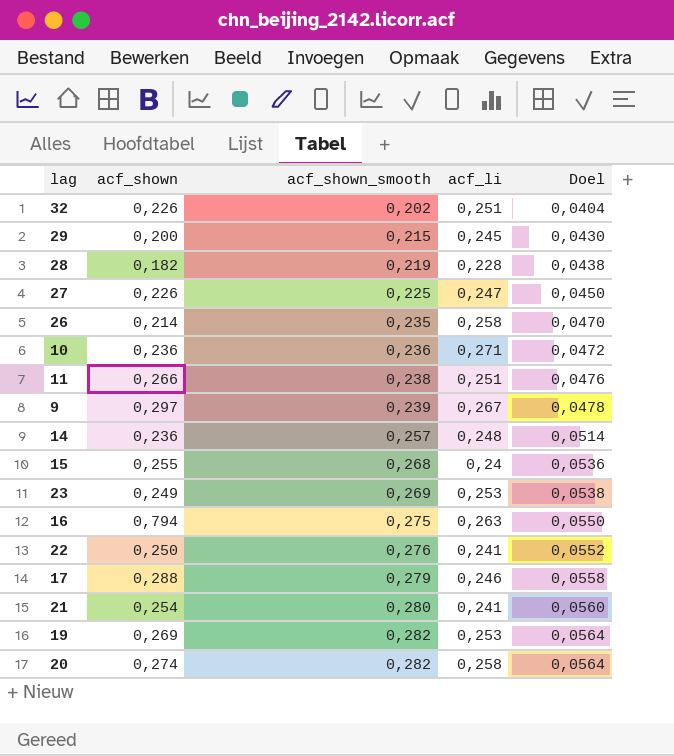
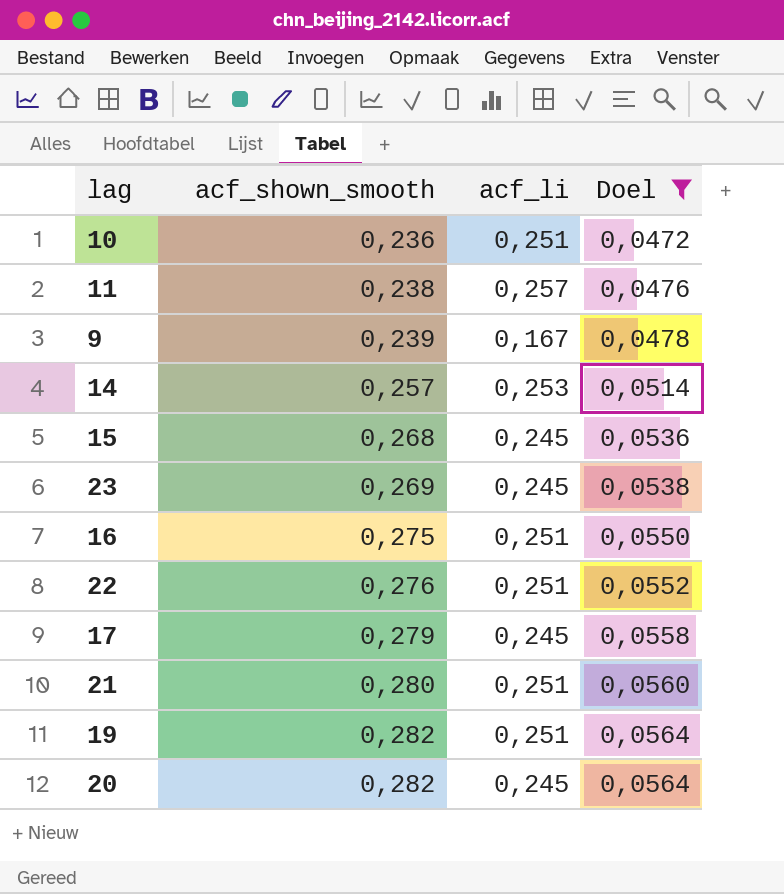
filter: none -> Doel >= 0,0472
column acf_shown | position: 2 -> none
10 | acf_li: 0,271 -> 0,251
11 | acf_li: 0,251 -> 0,257
9 | acf_li: 0,267 -> 0,167
14 | acf_li: 0,248 -> 0,253
15 | acf_li: 0,24 -> 0,245
23 | acf_li: 0,253 -> 0,245
16 | acf_li: 0,263 -> 0,251
22 | acf_li: 0,241 -> 0,251
17 | acf_li: 0,246 -> 0,245
21 | acf_li: 0,241 -> 0,251
19 | acf_li: 0,253 -> 0,251
20 | acf_li: 0,258 -> 0,245

